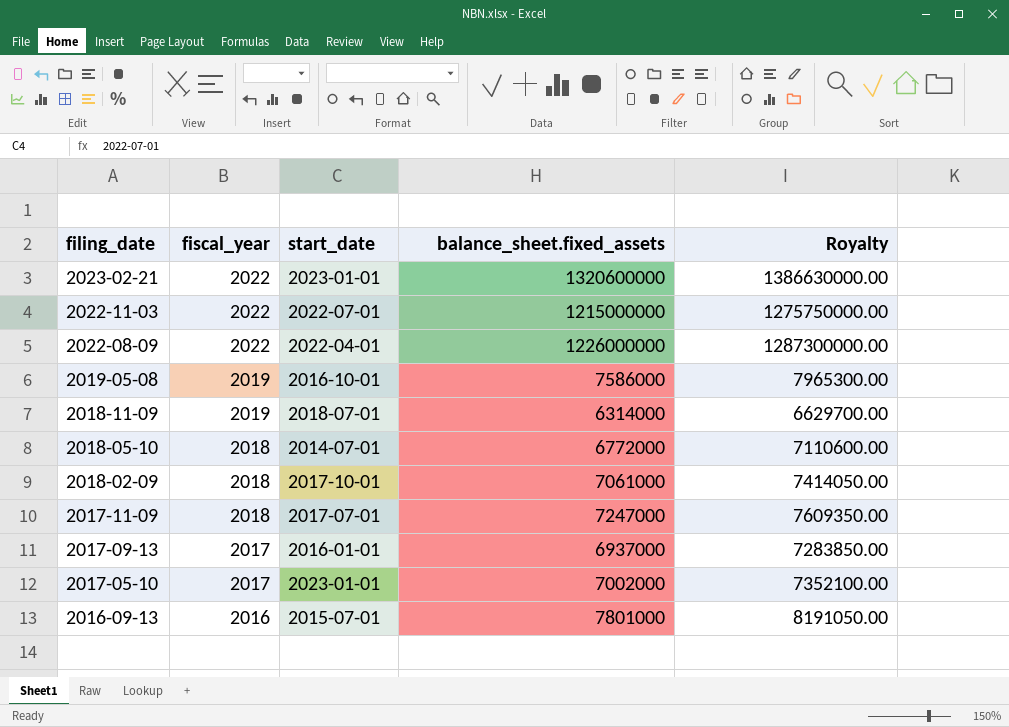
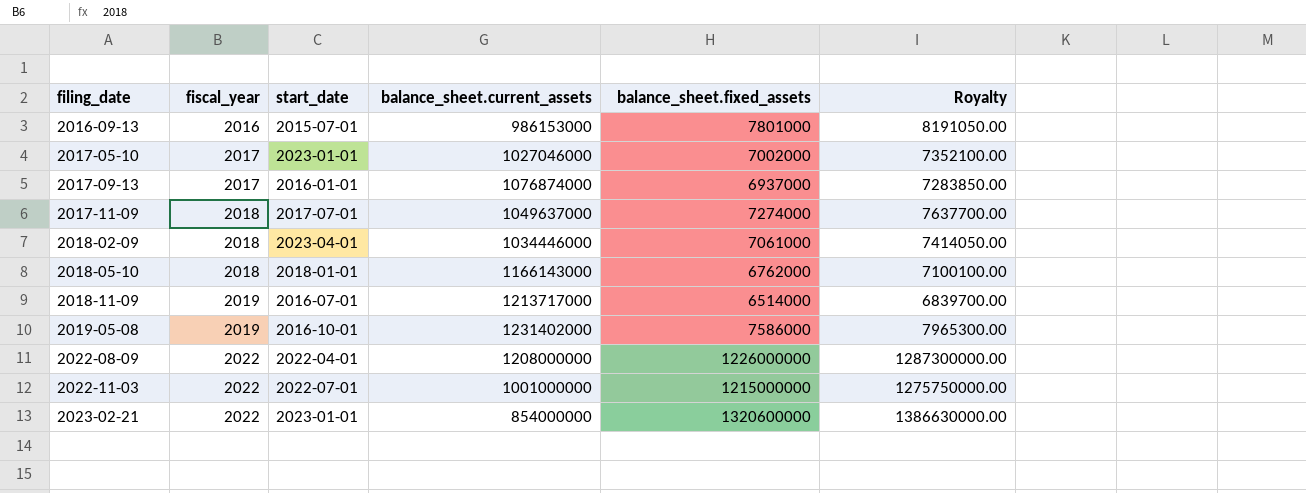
row order: filing_date descending -> filing_date ascending
column balance_sheet.current_assets | position: none -> 4
2017-11-09 | balance_sheet.fixed_assets: 7247000 -> 7274000
2017-11-09 | Royalty: 7609350.00 -> 7637700.00
2018-02-09 | start_date: 2017-10-01 -> 2023-04-01
2018-05-10 | start_date: 2014-07-01 -> 2018-01-01
2018-05-10 | balance_sheet.fixed_assets: 6772000 -> 6762000
2018-05-10 | Royalty: 7110600.00 -> 7100100.00
2018-11-09 | start_date: 2018-07-01 -> 2016-07-01
2018-11-09 | balance_sheet.fixed_assets: 6314000 -> 6514000
2018-11-09 | Royalty: 6629700.00 -> 6839700.00

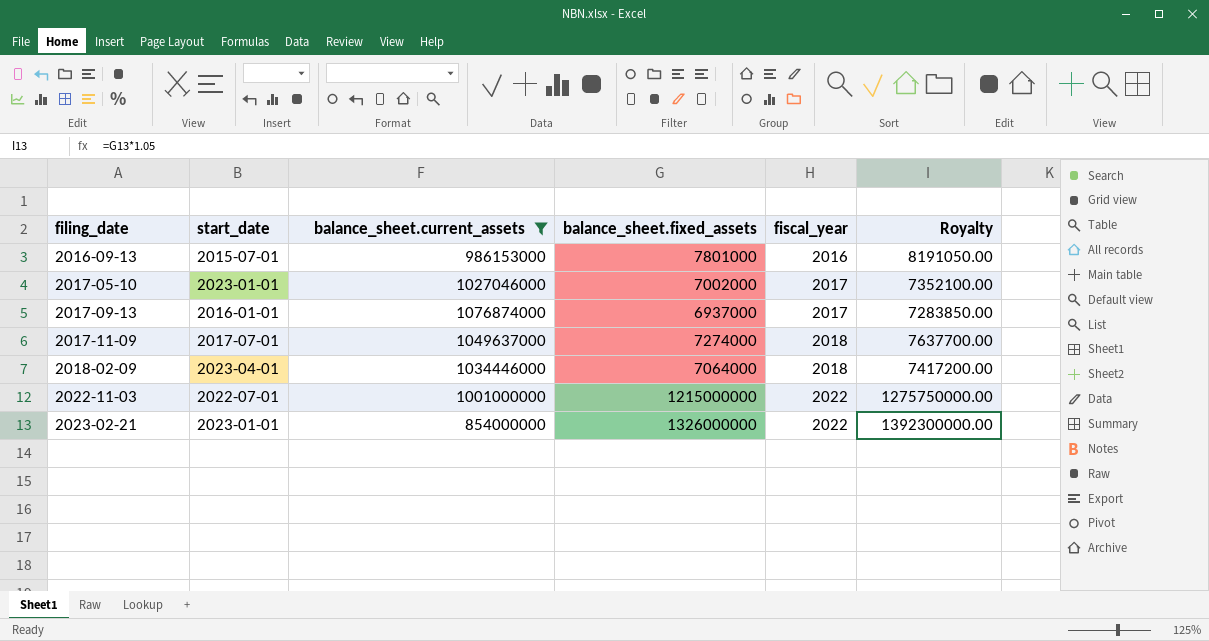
filter: none -> balance_sheet.current_assets <= 1076874000
column fiscal_year | position: 2 -> 5
2018-02-09 | balance_sheet.fixed_assets: 7061000 -> 7064000
2018-02-09 | Royalty: 7414050.00 -> 7417200.00
2023-02-21 | balance_sheet.fixed_assets: 1320600000 -> 1326000000
2023-02-21 | Royalty: 1386630000.00 -> 1392300000.00

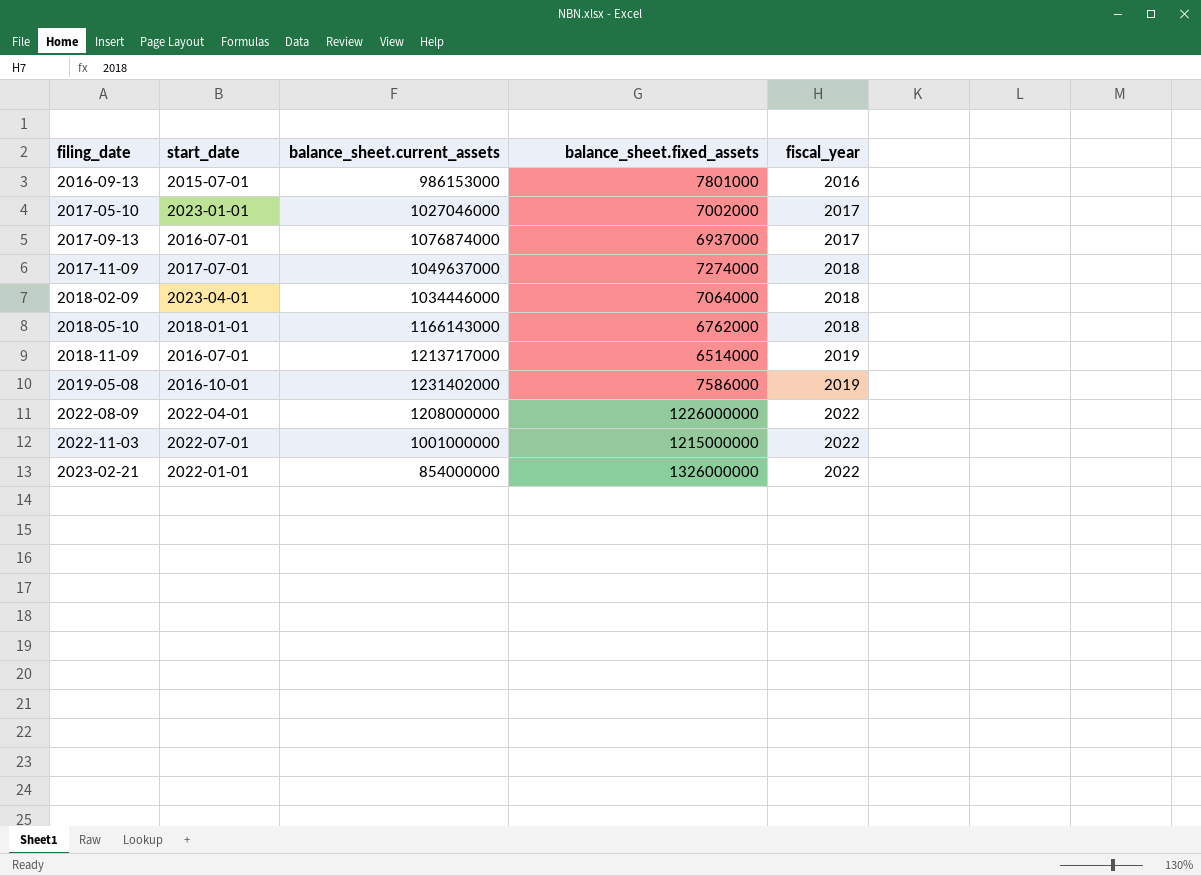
filter: balance_sheet.current_assets <= 1076874000 -> none
column Royalty | formula: [balance_sheet.fixed_assets] * 1.05 -> none
2017-09-13 | start_date: 2016-01-01 -> 2016-07-01
2023-02-21 | start_date: 2023-01-01 -> 2022-01-01

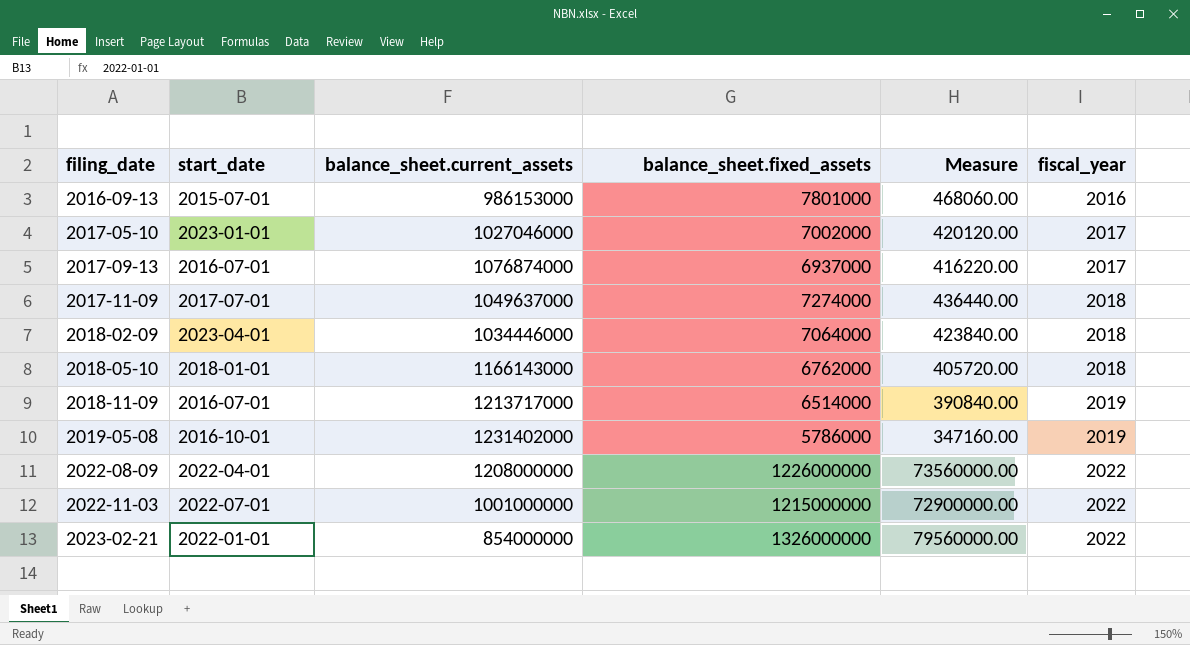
column Measure | formula: none -> [balance_sheet.fixed_assets] * 0.06
2019-05-08 | balance_sheet.fixed_assets: 7586000 -> 5786000

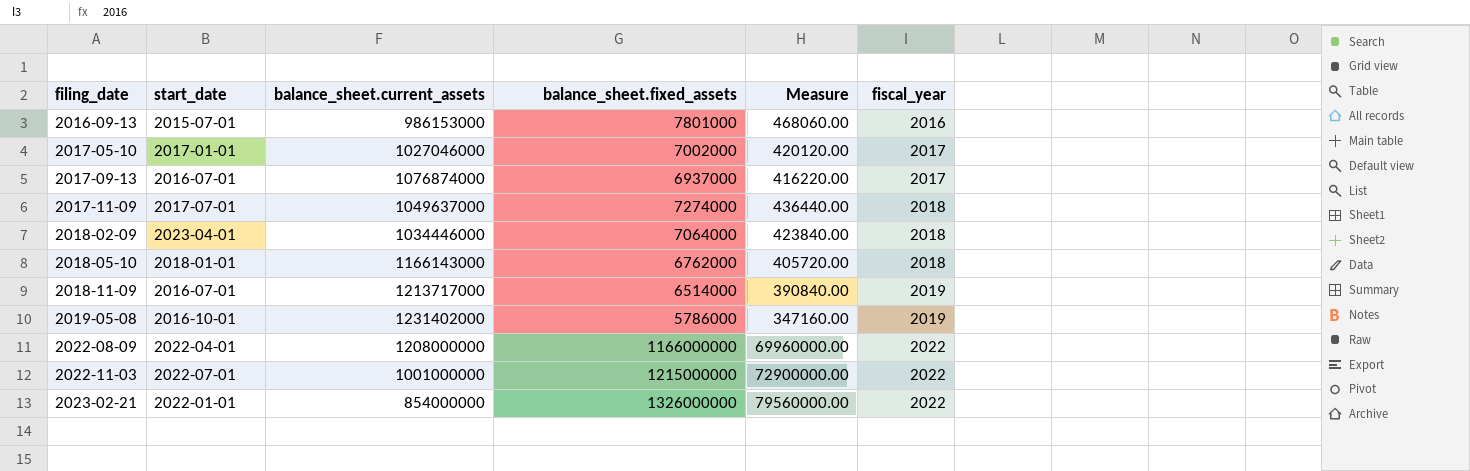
2017-05-10 | start_date: 2023-01-01 -> 2017-01-01
2022-08-09 | balance_sheet.fixed_assets: 1226000000 -> 1166000000
2022-08-09 | Measure: 73560000.00 -> 69960000.00

